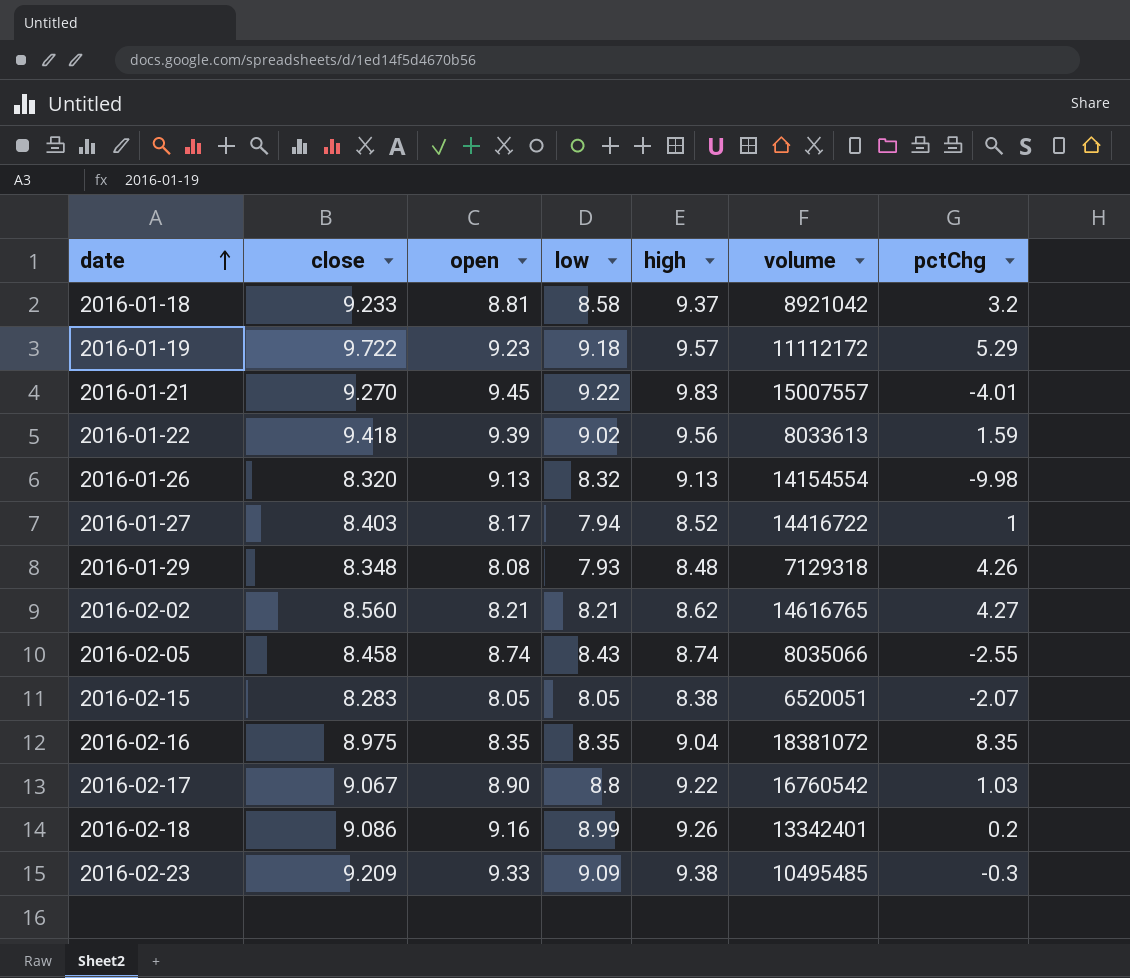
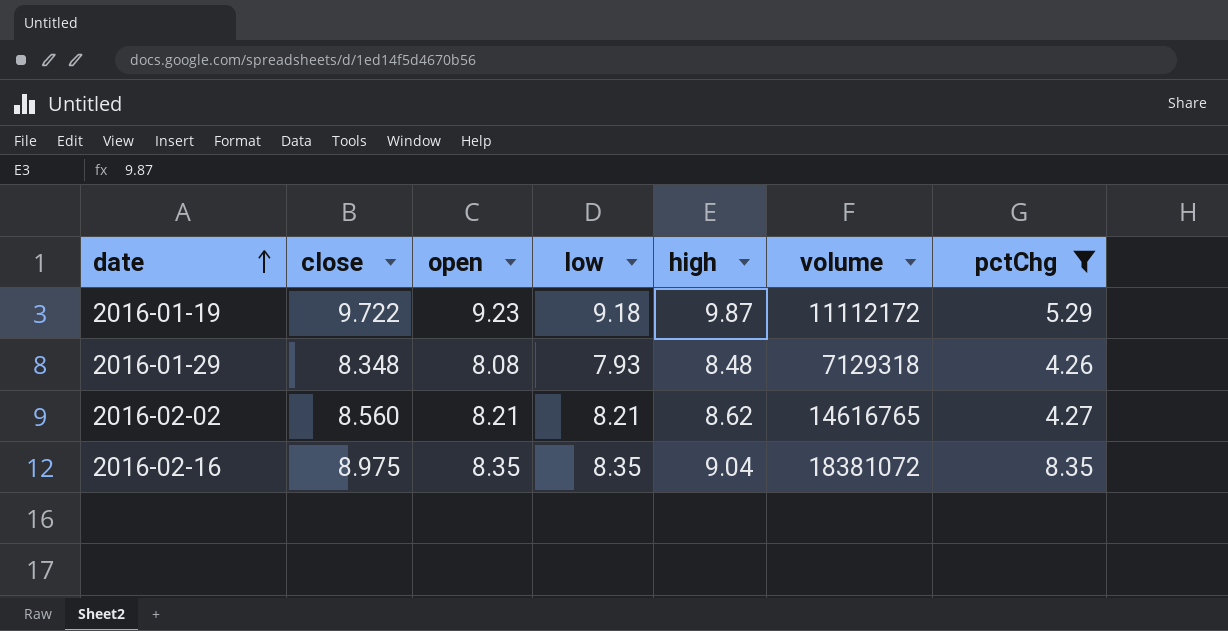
filter: none -> pctChg >= 4.26
2016-01-19 | high: 9.57 -> 9.87

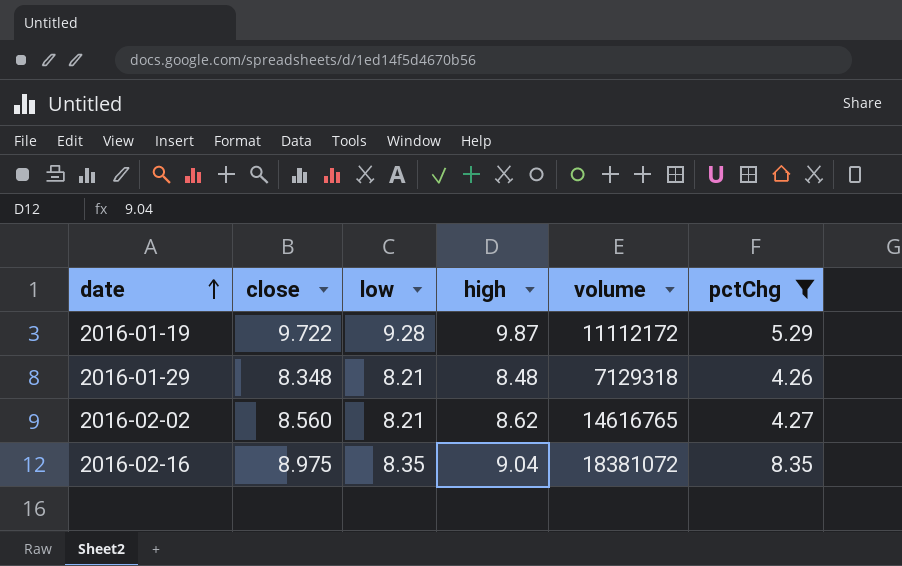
column open | position: 3 -> none
2016-01-19 | low: 9.18 -> 9.28
2016-01-29 | low: 7.93 -> 8.21

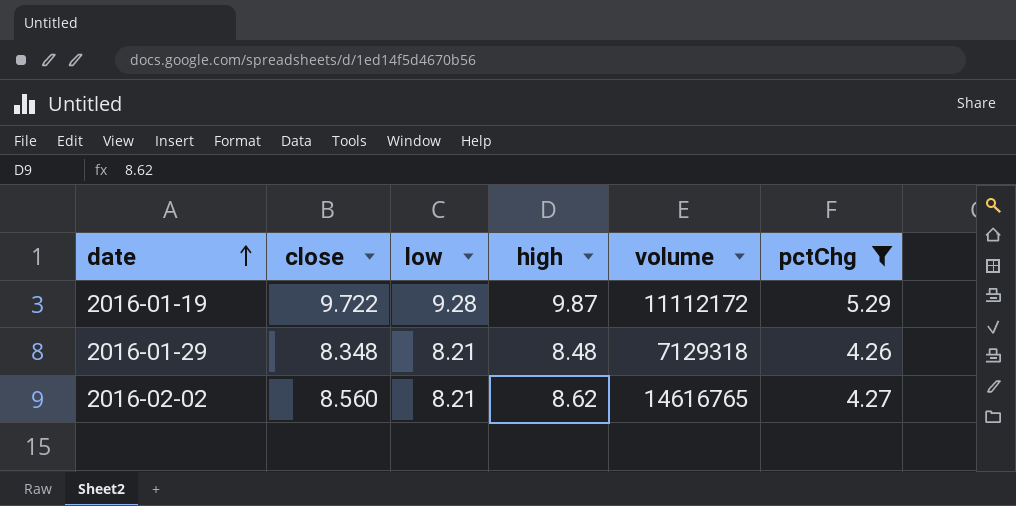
row 2016-02-16: 8.975 | 8.35 | 9.04 | 18381072 | 8.35 -> none

